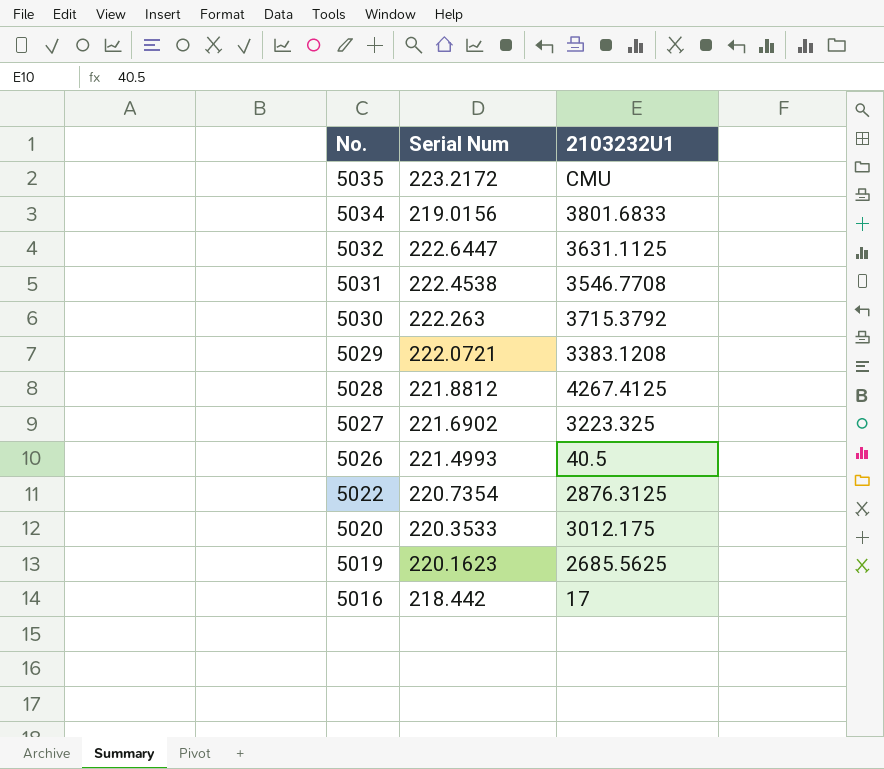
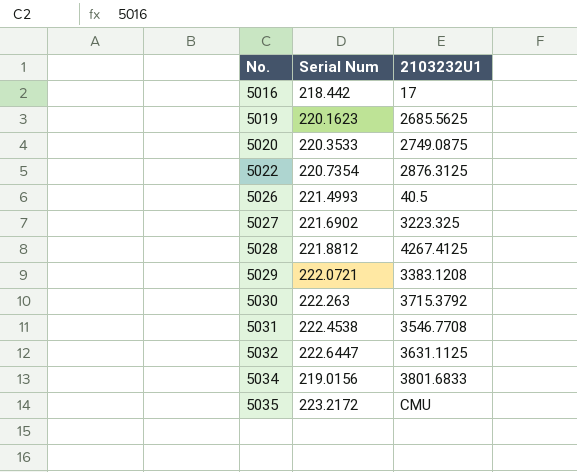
row order: No. descending -> No. ascending
5020 | 2103232U1: 3012.175 -> 2749.0875

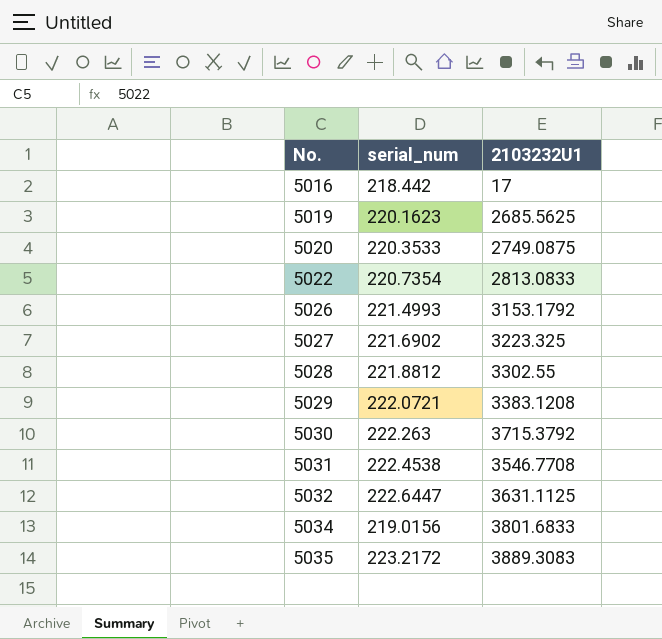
column name: Serial Num -> serial_num
5022 | 2103232U1: 2876.3125 -> 2813.0833
5026 | 2103232U1: 40.5 -> 3153.1792
5028 | 2103232U1: 4267.4125 -> 3302.55
5035 | 2103232U1: CMU -> 3889.3083

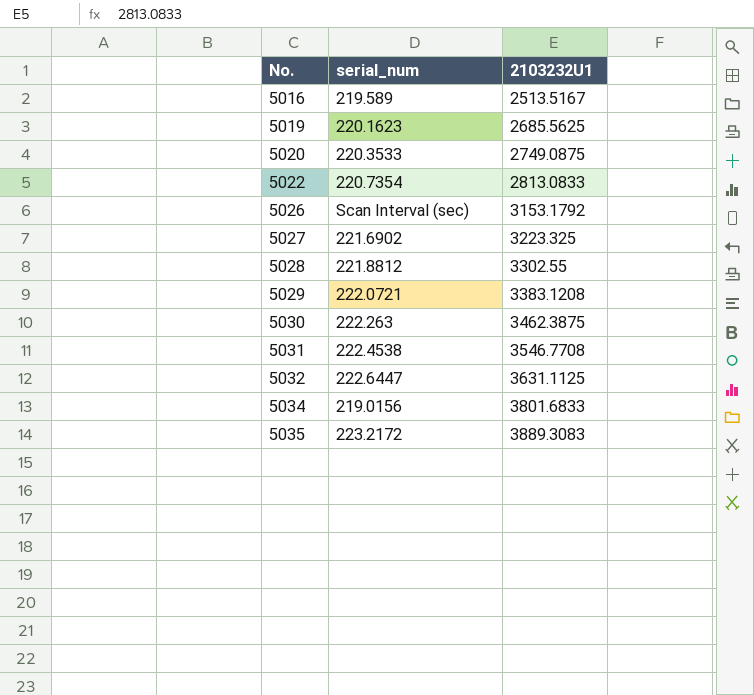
5016 | serial_num: 218.442 -> 219.589
5016 | 2103232U1: 17 -> 2513.5167
5026 | serial_num: 221.4993 -> Scan Interval (sec)
5030 | 2103232U1: 3715.3792 -> 3462.3875

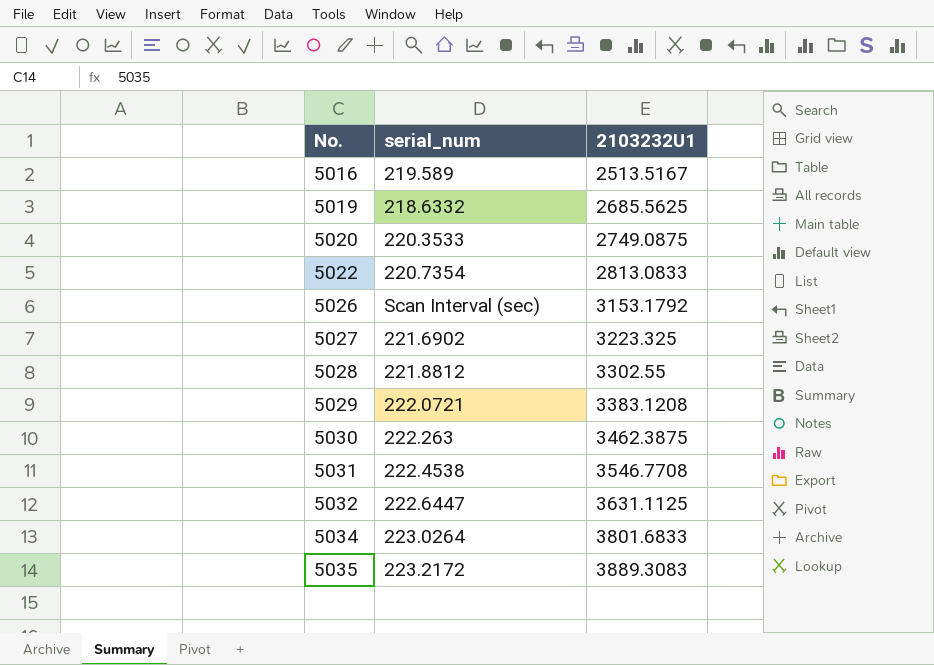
5019 | serial_num: 220.1623 -> 218.6332
5034 | serial_num: 219.0156 -> 223.0264

